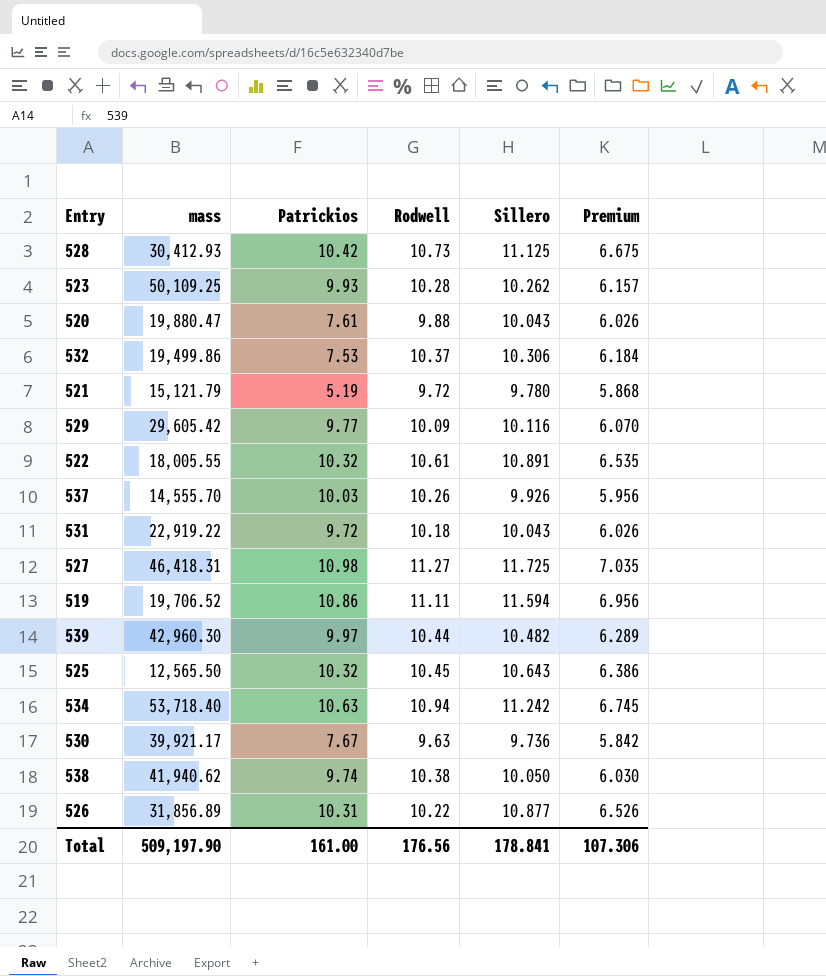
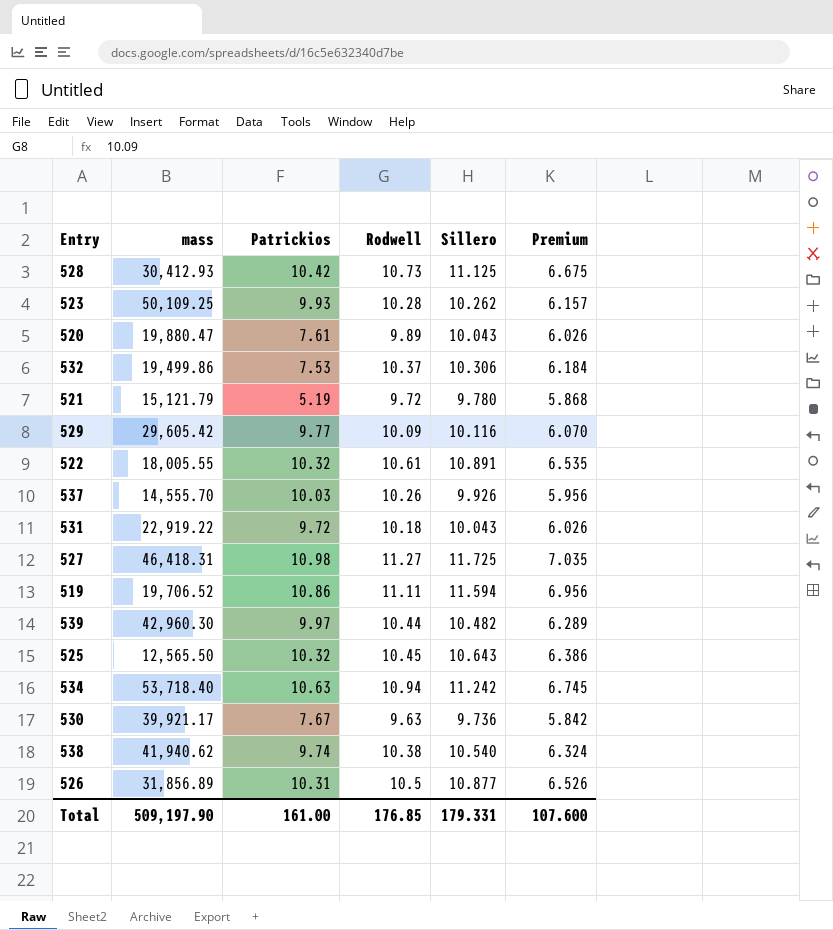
520 | Rodwell: 9.88 -> 9.89
538 | Sillero: 10.050 -> 10.540
538 | Premium: 6.030 -> 6.324
526 | Rodwell: 10.22 -> 10.5
Total | Rodwell: 176.56 -> 176.85
Total | Sillero: 178.841 -> 179.331
Total | Premium: 107.306 -> 107.600

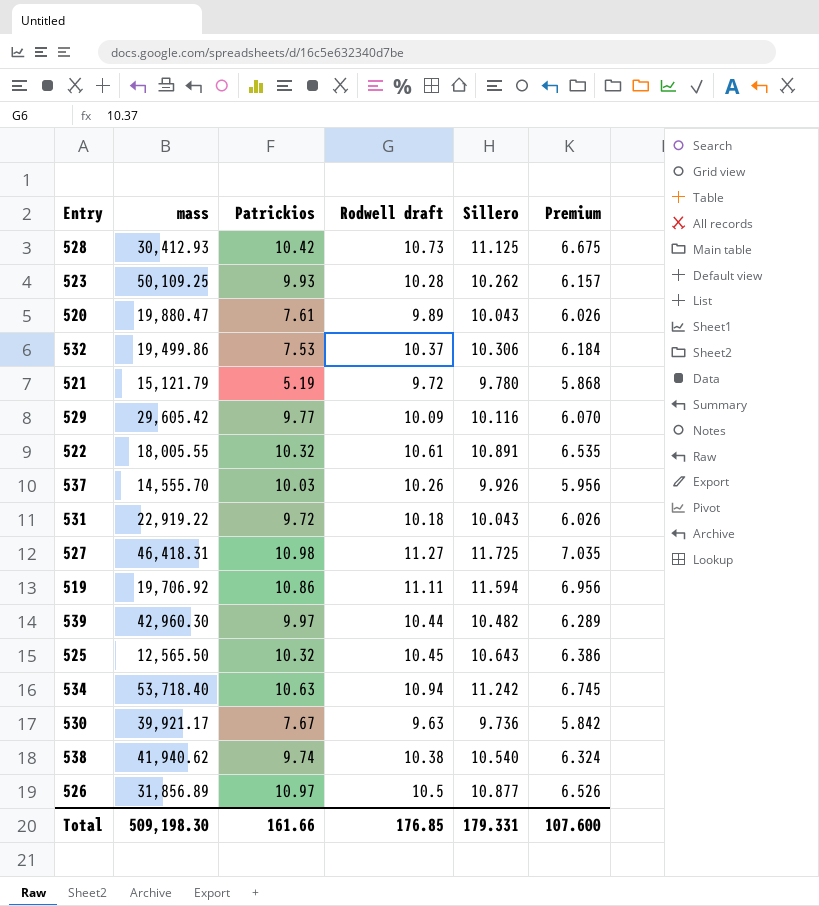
column name: Rodwell -> Rodwell draft
519 | mass: 19,706.52 -> 19,706.92
526 | Patrickios: 10.31 -> 10.97
Total | mass: 509,197.90 -> 509,198.30
Total | Patrickios: 161.00 -> 161.66

